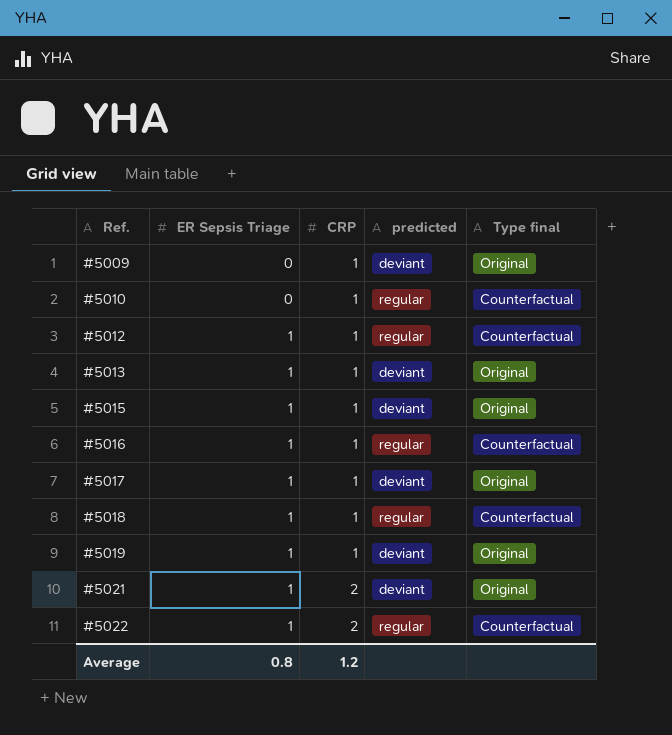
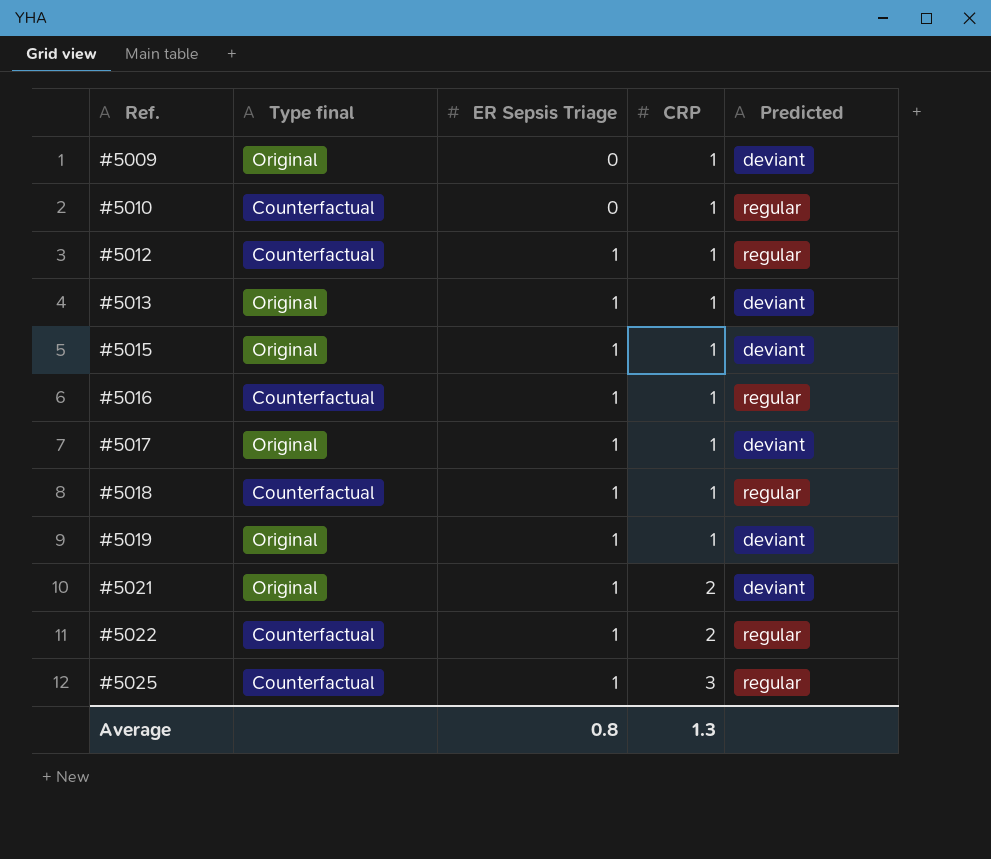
column Type final | position: 5 -> 2
column name: predicted -> Predicted
row #5025: none -> Counterfactual | 1 | 3 | regular
Average | CRP: 1.2 -> 1.3

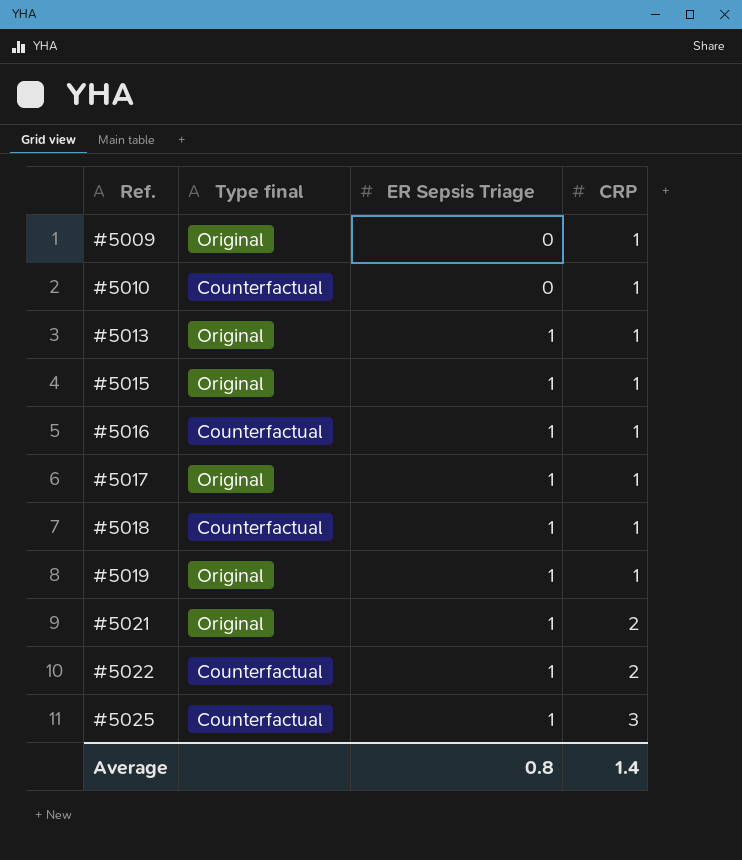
column Predicted | position: 5 -> none
row #5012: Counterfactual | 1 | 1 | regular -> none
Average | CRP: 1.3 -> 1.4

